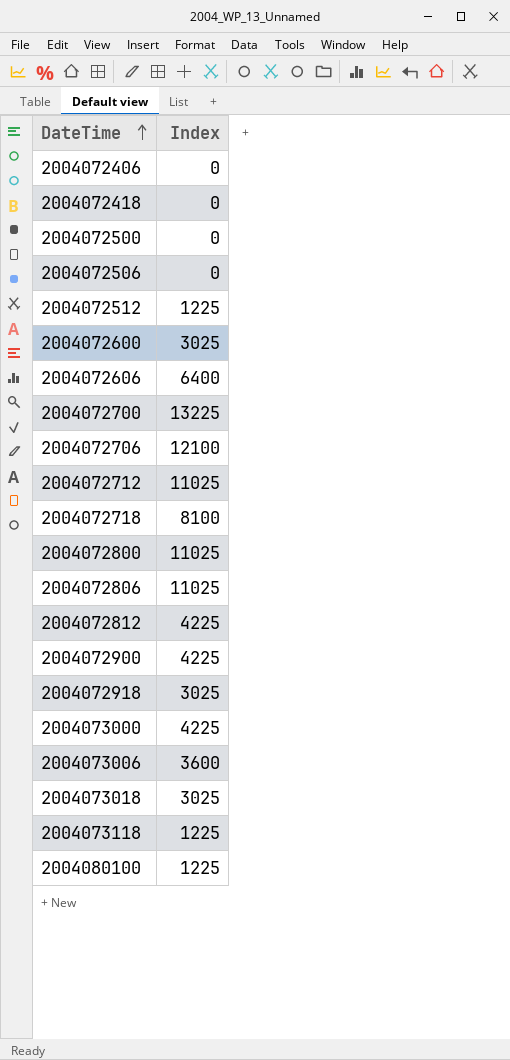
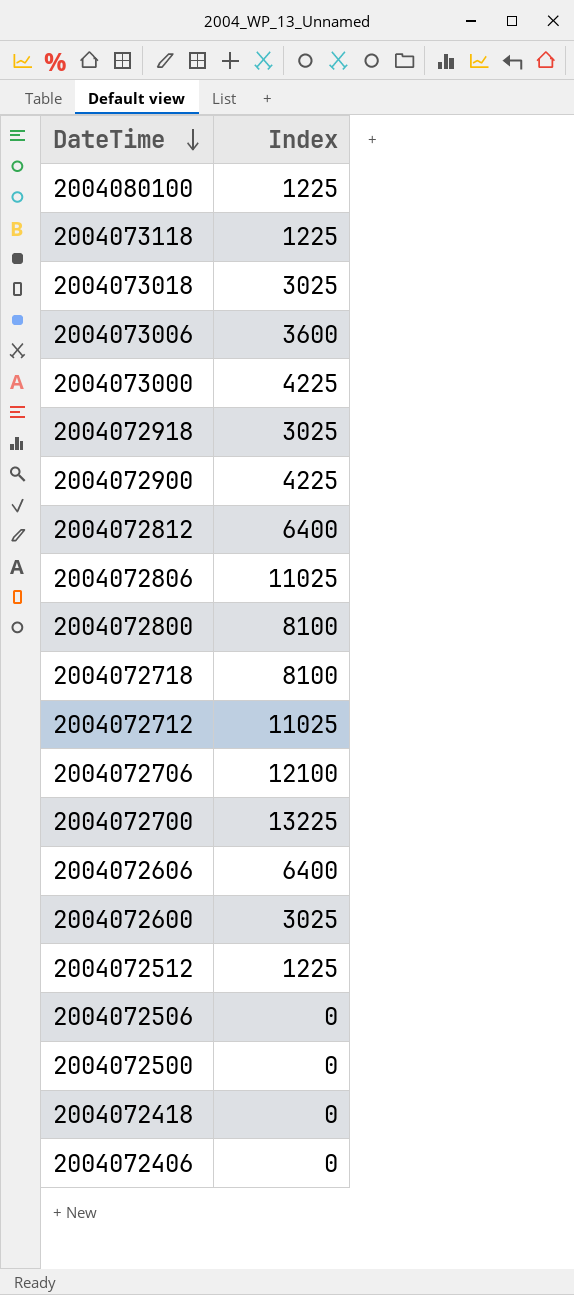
row order: DateTime ascending -> DateTime descending
2004072812 | Index: 4225 -> 6400
2004072800 | Index: 11025 -> 8100

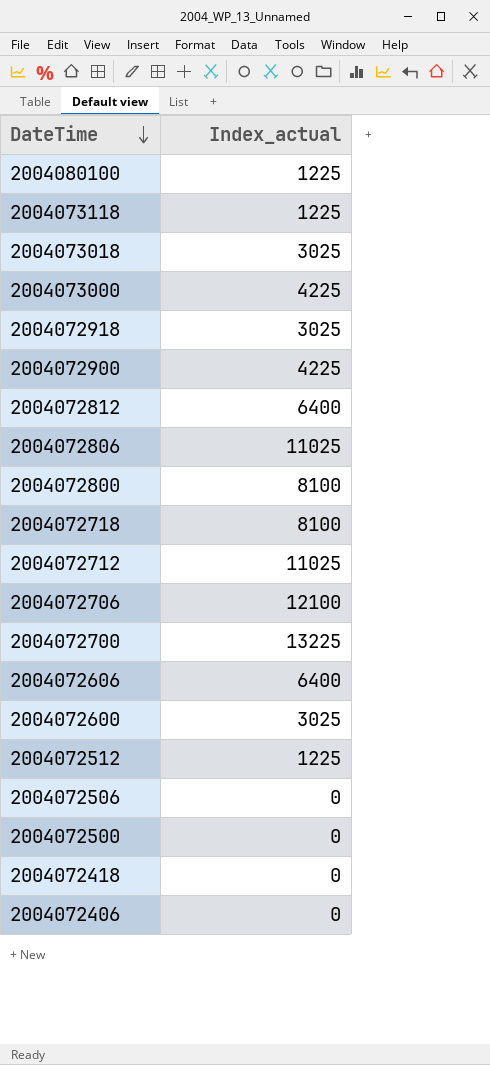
column name: Index -> Index_actual
row 2004073006: 3600 -> none

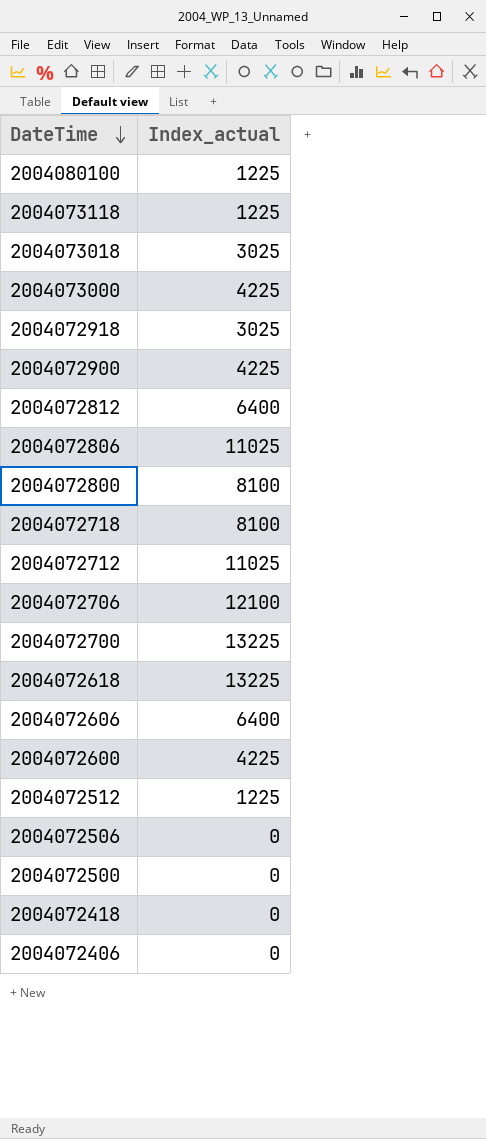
row 2004072618: none -> 13225
2004072600 | Index_actual: 3025 -> 4225

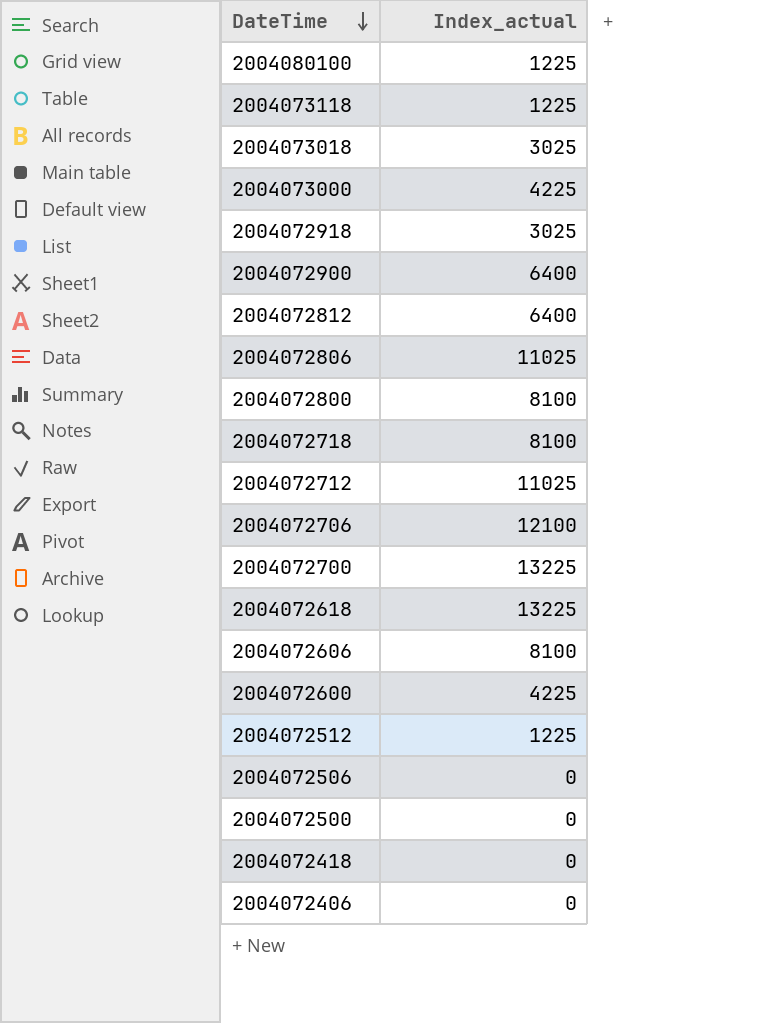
2004072900 | Index_actual: 4225 -> 6400
2004072606 | Index_actual: 6400 -> 8100

